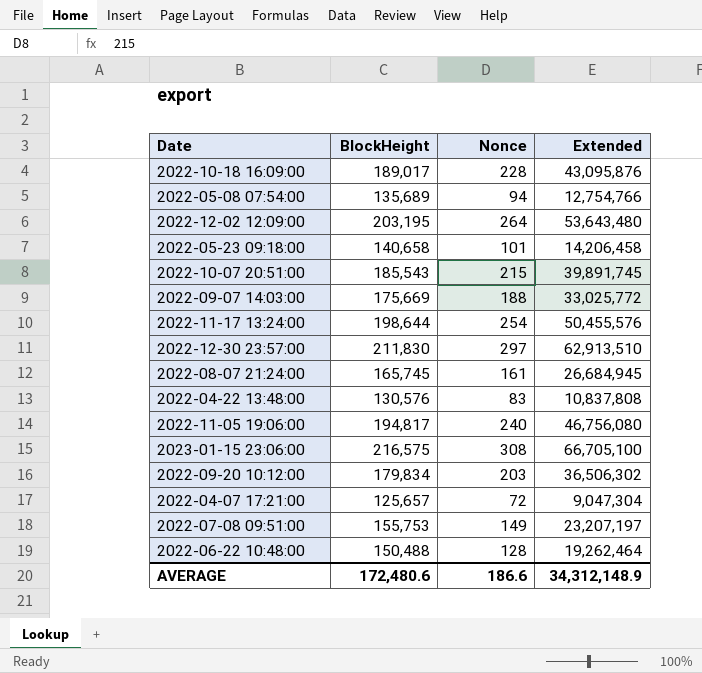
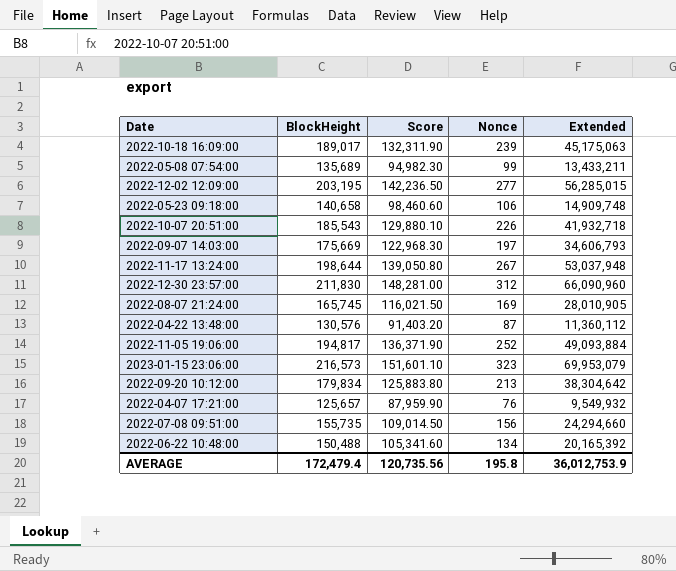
column Score | formula: none -> [BlockHeight] * 0.7
2022-10-18 16:09:00 | Nonce: 228 -> 239
2022-10-18 16:09:00 | Extended: 43,095,876 -> 45,175,063
2022-05-08 07:54:00 | Nonce: 94 -> 99
2022-05-08 07:54:00 | Extended: 12,754,766 -> 13,433,211
2022-12-02 12:09:00 | Nonce: 264 -> 277
2022-12-02 12:09:00 | Extended: 53,643,480 -> 56,285,015
2022-05-23 09:18:00 | Nonce: 101 -> 106
2022-05-23 09:18:00 | Extended: 14,206,458 -> 14,909,748
2022-10-07 20:51:00 | Nonce: 215 -> 226
2022-10-07 20:51:00 | Extended: 39,891,745 -> 41,932,718
2022-09-07 14:03:00 | Nonce: 188 -> 197
2022-09-07 14:03:00 | Extended: 33,025,772 -> 34,606,793
2022-11-17 13:24:00 | Nonce: 254 -> 267
2022-11-17 13:24:00 | Extended: 50,455,576 -> 53,037,948
2022-12-30 23:57:00 | Nonce: 297 -> 312
2022-12-30 23:57:00 | Extended: 62,913,510 -> 66,090,960
2022-08-07 21:24:00 | Nonce: 161 -> 169
2022-08-07 21:24:00 | Extended: 26,684,945 -> 28,010,905
2022-04-22 13:48:00 | Nonce: 83 -> 87
2022-04-22 13:48:00 | Extended: 10,837,808 -> 11,360,112
2022-11-05 19:06:00 | Nonce: 240 -> 252
2022-11-05 19:06:00 | Extended: 46,756,080 -> 49,093,884
2023-01-15 23:06:00 | BlockHeight: 216,575 -> 216,573
2023-01-15 23:06:00 | Nonce: 308 -> 323
2023-01-15 23:06:00 | Extended: 66,705,100 -> 69,953,079
2022-09-20 10:12:00 | Nonce: 203 -> 213
2022-09-20 10:12:00 | Extended: 36,506,302 -> 38,304,642
2022-04-07 17:21:00 | Nonce: 72 -> 76
2022-04-07 17:21:00 | Extended: 9,047,304 -> 9,549,932
2022-07-08 09:51:00 | BlockHeight: 155,753 -> 155,735
2022-07-08 09:51:00 | Nonce: 149 -> 156
2022-07-08 09:51:00 | Extended: 23,207,197 -> 24,294,660
2022-06-22 10:48:00 | Nonce: 128 -> 134
2022-06-22 10:48:00 | Extended: 19,262,464 -> 20,165,392
AVERAGE | BlockHeight: 172,480.6 -> 172,479.4
AVERAGE | Nonce: 186.6 -> 195.8
AVERAGE | Extended: 34,312,148.9 -> 36,012,753.9

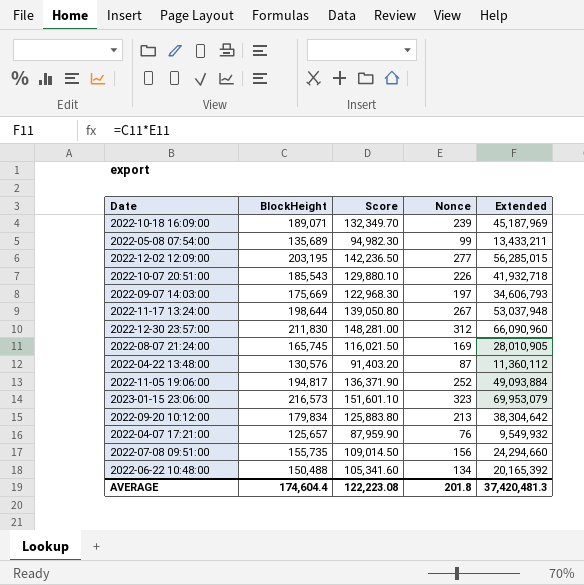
row 2022-05-23 09:18:00: 140,658 | 98,460.60 | 106 | 14,909,748 -> none
2022-10-18 16:09:00 | BlockHeight: 189,017 -> 189,071
2022-10-18 16:09:00 | Score: 132,311.90 -> 132,349.70
2022-10-18 16:09:00 | Extended: 45,175,063 -> 45,187,969
AVERAGE | BlockHeight: 172,479.4 -> 174,604.4
AVERAGE | Score: 120,735.56 -> 122,223.08
AVERAGE | Nonce: 195.8 -> 201.8
AVERAGE | Extended: 36,012,753.9 -> 37,420,481.3

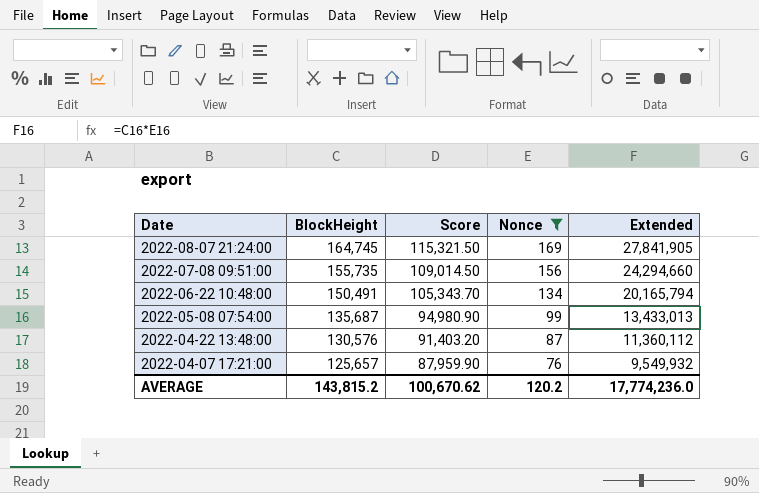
filter: none -> Nonce <= 169
row order: none -> Date descending
2022-08-07 21:24:00 | BlockHeight: 165,745 -> 164,745
2022-08-07 21:24:00 | Score: 116,021.50 -> 115,321.50
2022-08-07 21:24:00 | Extended: 28,010,905 -> 27,841,905
2022-06-22 10:48:00 | BlockHeight: 150,488 -> 150,491
2022-06-22 10:48:00 | Score: 105,341.60 -> 105,343.70
2022-06-22 10:48:00 | Extended: 20,165,392 -> 20,165,794
2022-05-08 07:54:00 | BlockHeight: 135,689 -> 135,687
2022-05-08 07:54:00 | Score: 94,982.30 -> 94,980.90
2022-05-08 07:54:00 | Extended: 13,433,211 -> 13,433,013
AVERAGE | BlockHeight: 174,604.4 -> 143,815.2
AVERAGE | Score: 122,223.08 -> 100,670.62
AVERAGE | Nonce: 201.8 -> 120.2
AVERAGE | Extended: 37,420,481.3 -> 17,774,236.0

